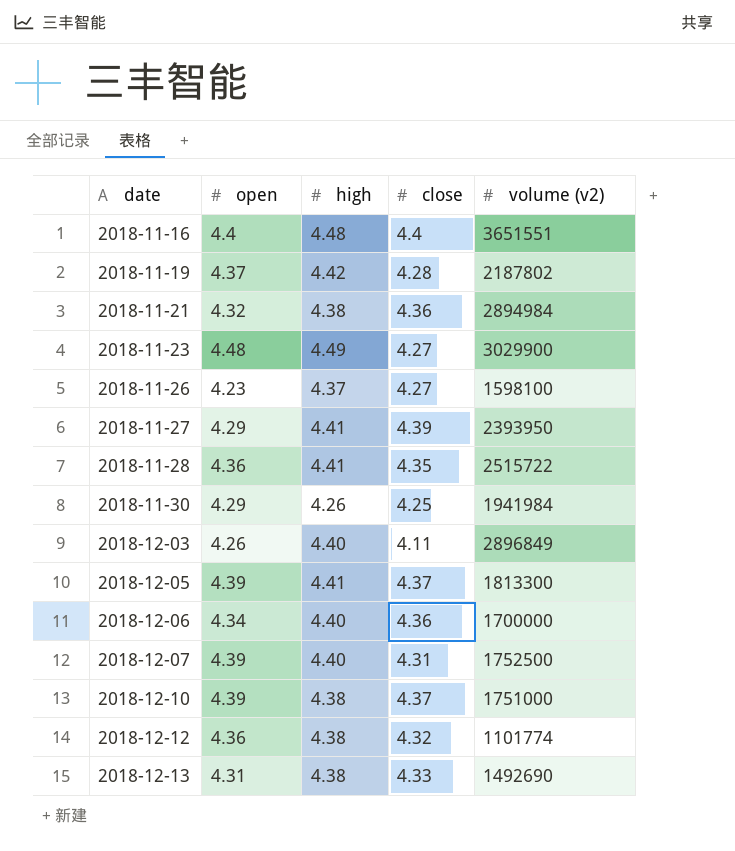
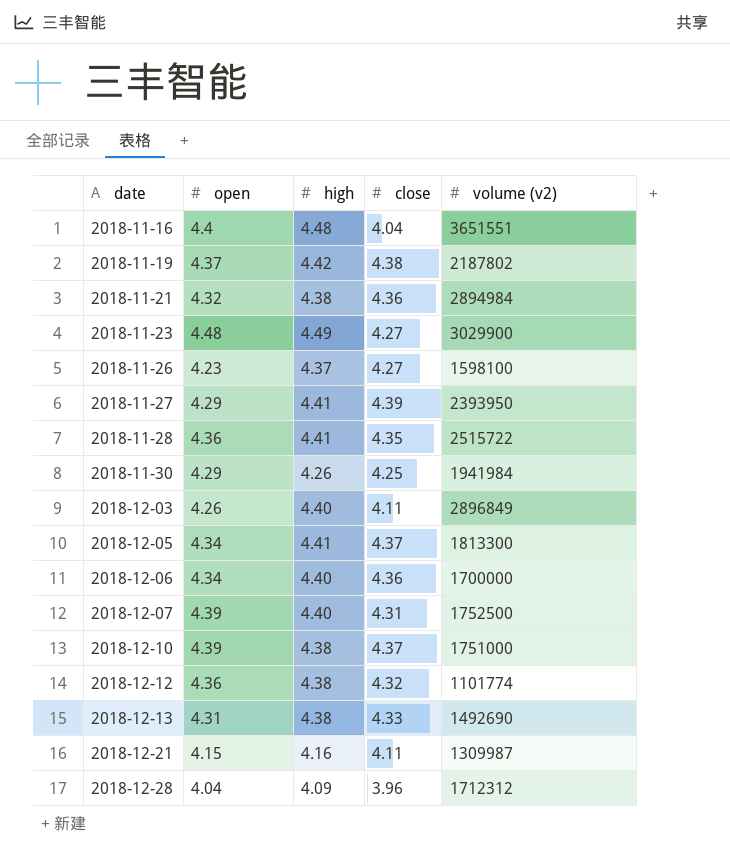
2018-11-16 | close: 4.4 -> 4.04
2018-11-19 | close: 4.28 -> 4.38
2018-12-05 | open: 4.39 -> 4.34
row 2018-12-21: none -> 4.15 | 4.16 | 4.11 | 1309987
row 2018-12-28: none -> 4.04 | 4.09 | 3.96 | 1712312

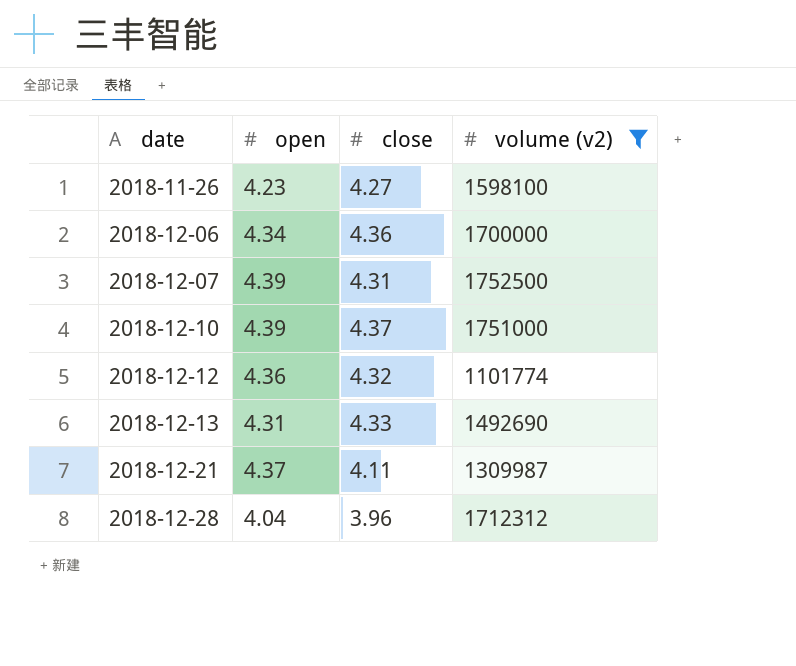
filter: none -> volume (v2) <= 1752500
column high | position: 3 -> none
2018-12-21 | open: 4.15 -> 4.37

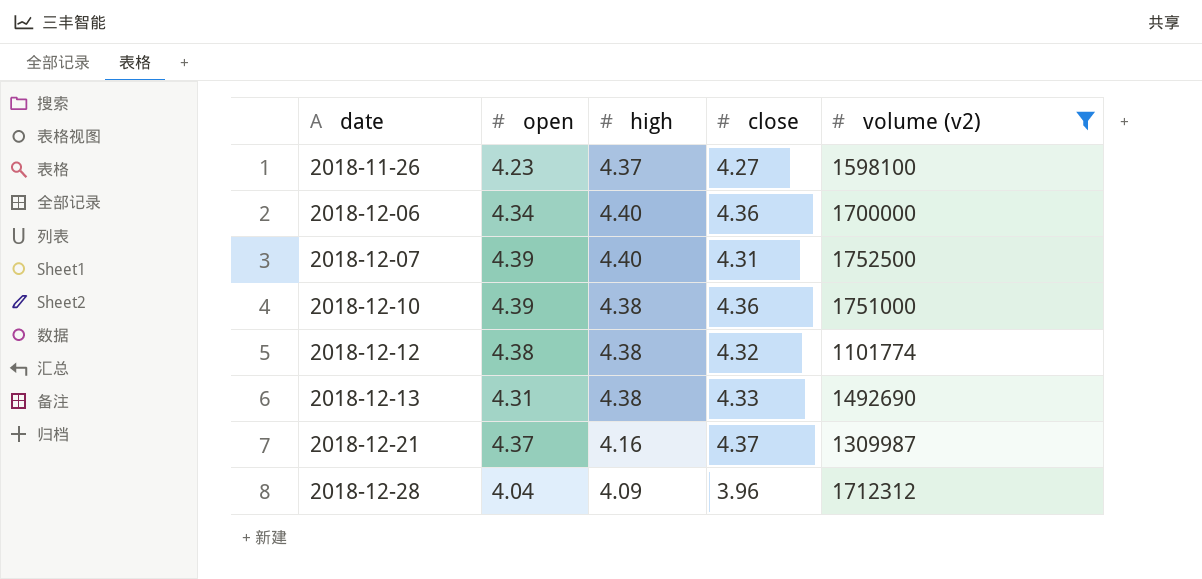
column high | position: none -> 3
2018-12-10 | close: 4.37 -> 4.36
2018-12-12 | open: 4.36 -> 4.38
2018-12-21 | close: 4.11 -> 4.37

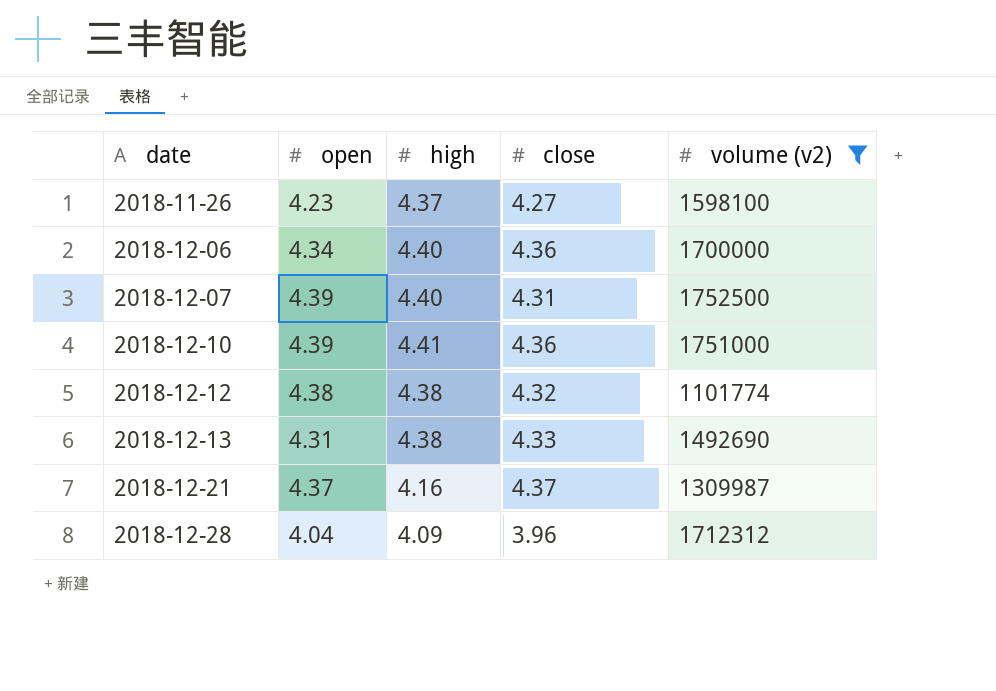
2018-12-10 | high: 4.38 -> 4.41

